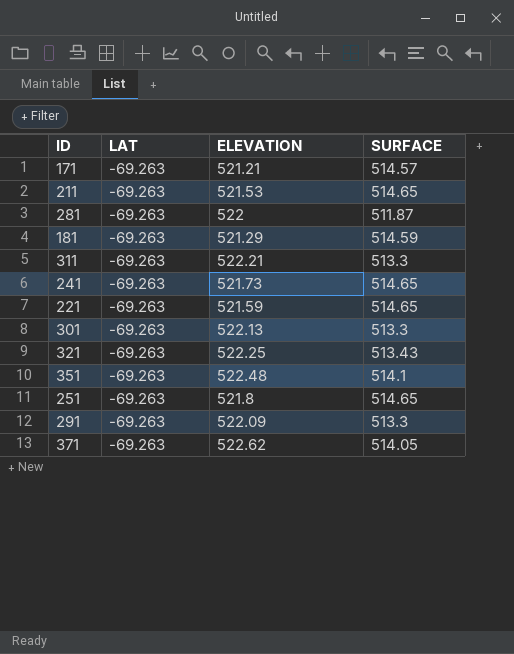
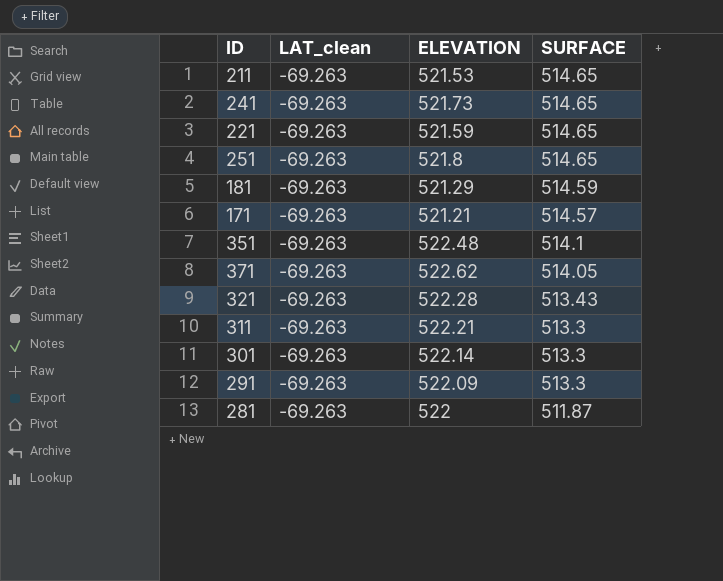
row order: none -> SURFACE descending
column name: LAT -> LAT_clean
321 | ELEVATION: 522.25 -> 522.28
301 | ELEVATION: 522.13 -> 522.14

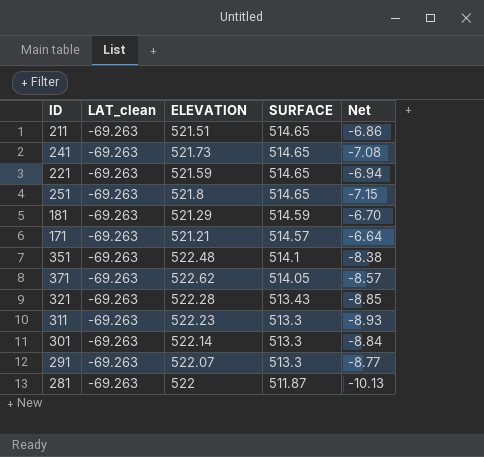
column Net | formula: none -> [SURFACE] - [ELEVATION]
211 | ELEVATION: 521.53 -> 521.51
311 | ELEVATION: 522.21 -> 522.23
291 | ELEVATION: 522.09 -> 522.07

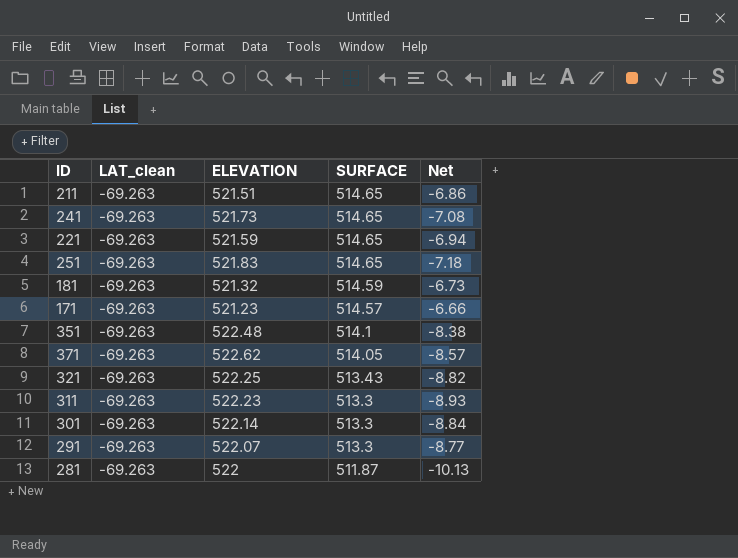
251 | ELEVATION: 521.8 -> 521.83
251 | Net: -7.15 -> -7.18
181 | ELEVATION: 521.29 -> 521.32
181 | Net: -6.70 -> -6.73
171 | ELEVATION: 521.21 -> 521.23
171 | Net: -6.64 -> -6.66
321 | ELEVATION: 522.28 -> 522.25
321 | Net: -8.85 -> -8.82

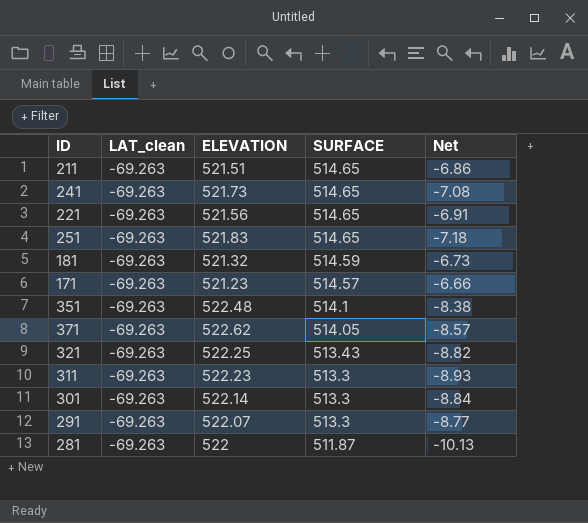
221 | ELEVATION: 521.59 -> 521.56
221 | Net: -6.94 -> -6.91

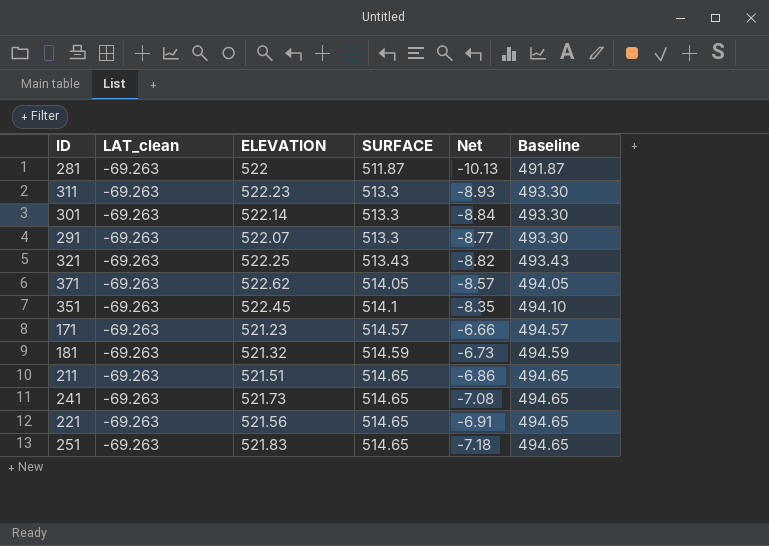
row order: SURFACE descending -> SURFACE ascending
column Baseline | formula: none -> [SURFACE] - 20
351 | ELEVATION: 522.48 -> 522.45
351 | Net: -8.38 -> -8.35

